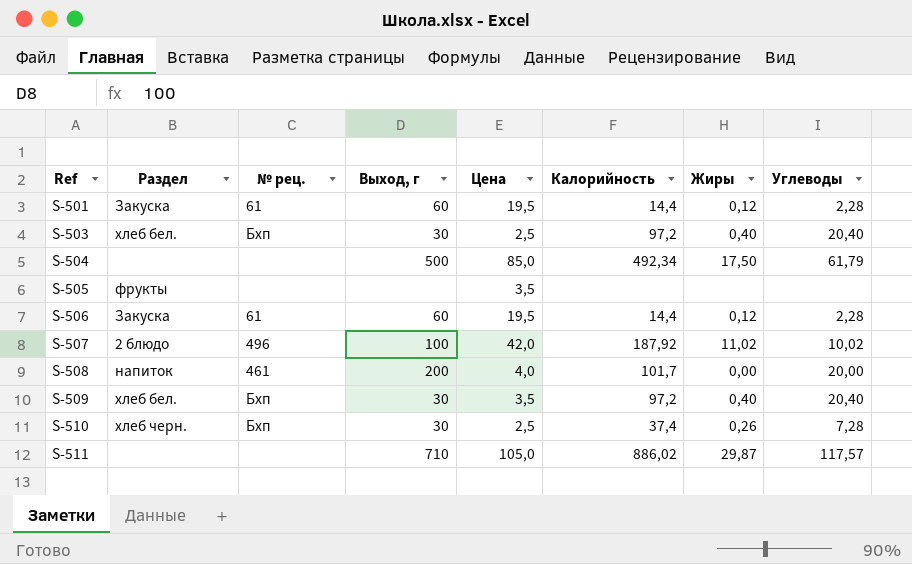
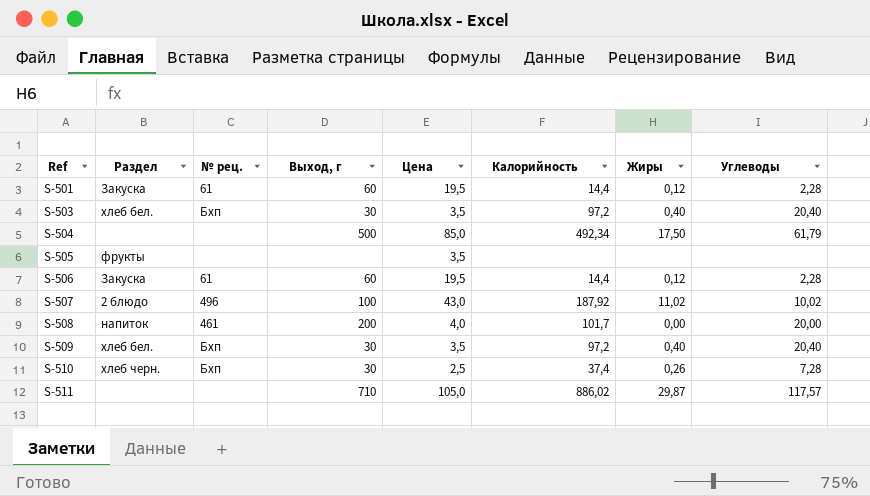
S-503 | Цена: 2,5 -> 3,5
S-507 | Цена: 42,0 -> 43,0

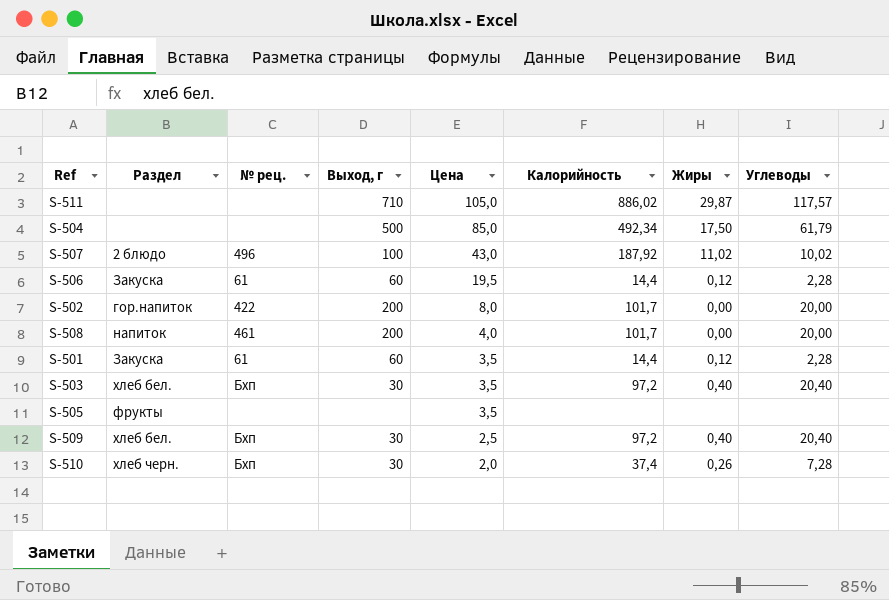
row order: Ref ascending -> Цена descending
row S-502: none -> гор.напиток | 422 | 200 | 8,0 | 101,7 | 0,00 | 20,00
S-501 | Цена: 19,5 -> 3,5
S-509 | Цена: 3,5 -> 2,5
S-510 | Цена: 2,5 -> 2,0

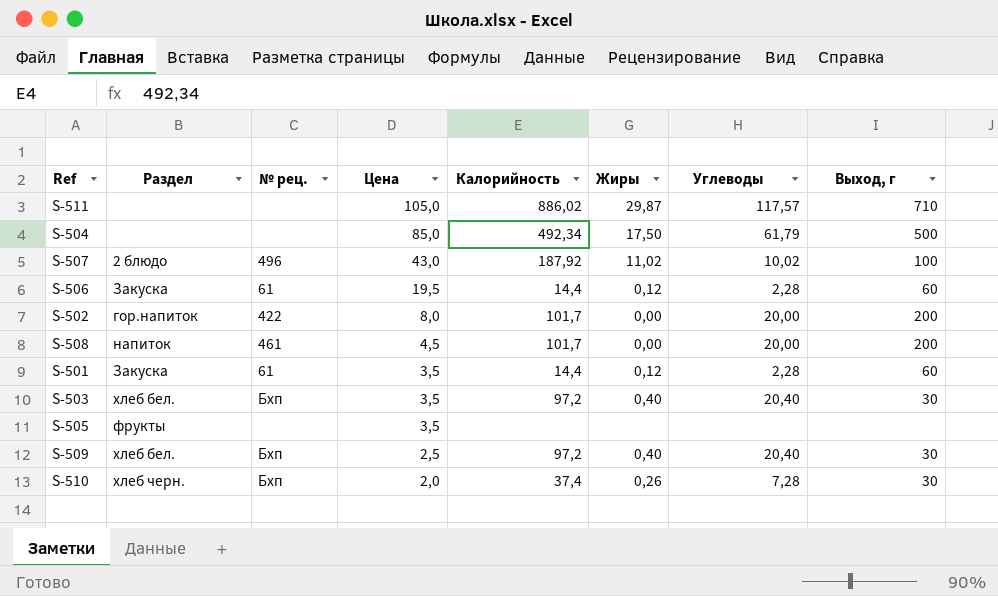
column Выход, г | position: 4 -> 8
S-508 | Цена: 4,0 -> 4,5

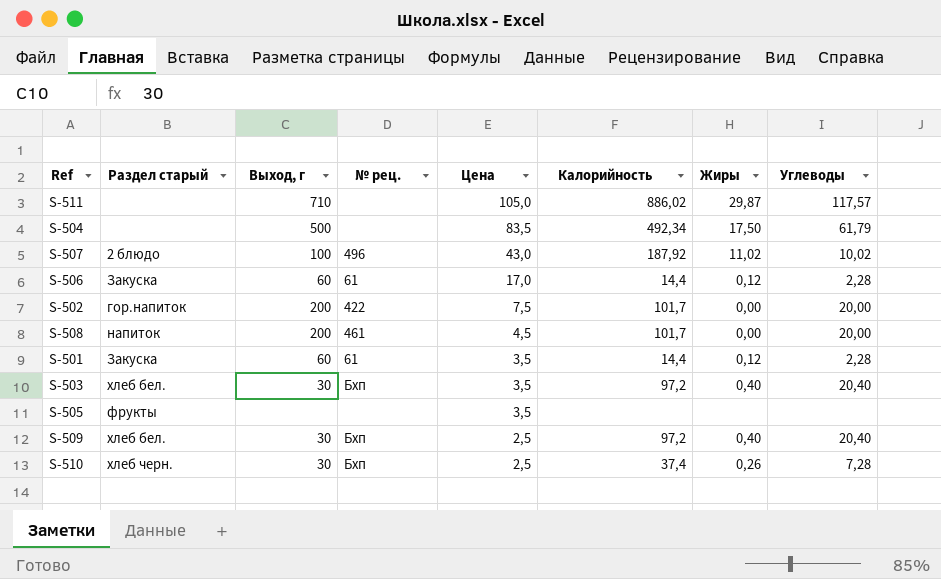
column name: Раздел -> Раздел старый
column Выход, г | position: 8 -> 3
S-504 | Цена: 85,0 -> 83,5
S-506 | Цена: 19,5 -> 17,0
S-502 | Цена: 8,0 -> 7,5
S-510 | Цена: 2,0 -> 2,5

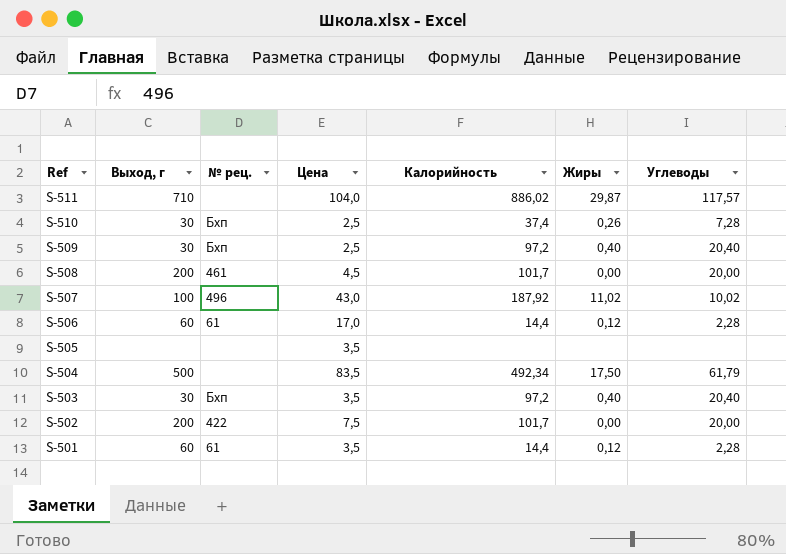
row order: Цена descending -> Ref descending
column Раздел старый | position: 2 -> none
S-511 | Цена: 105,0 -> 104,0

